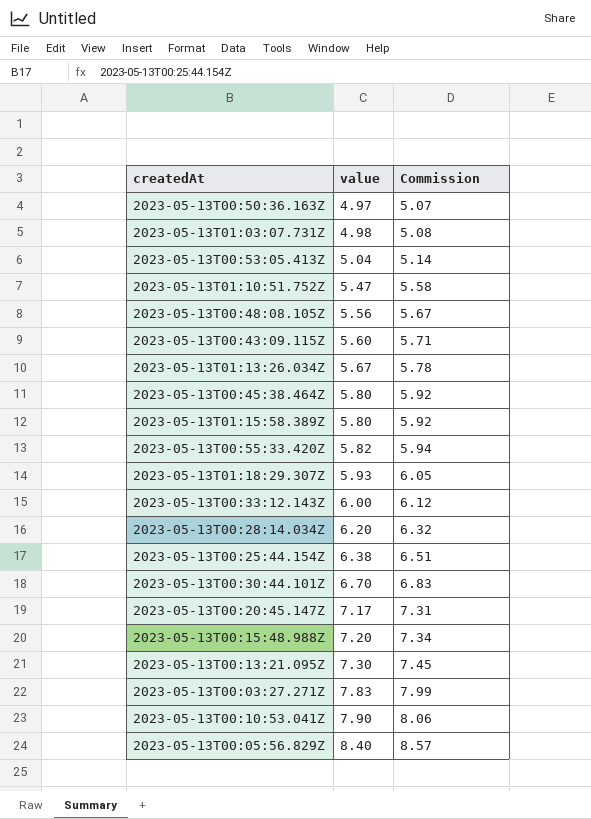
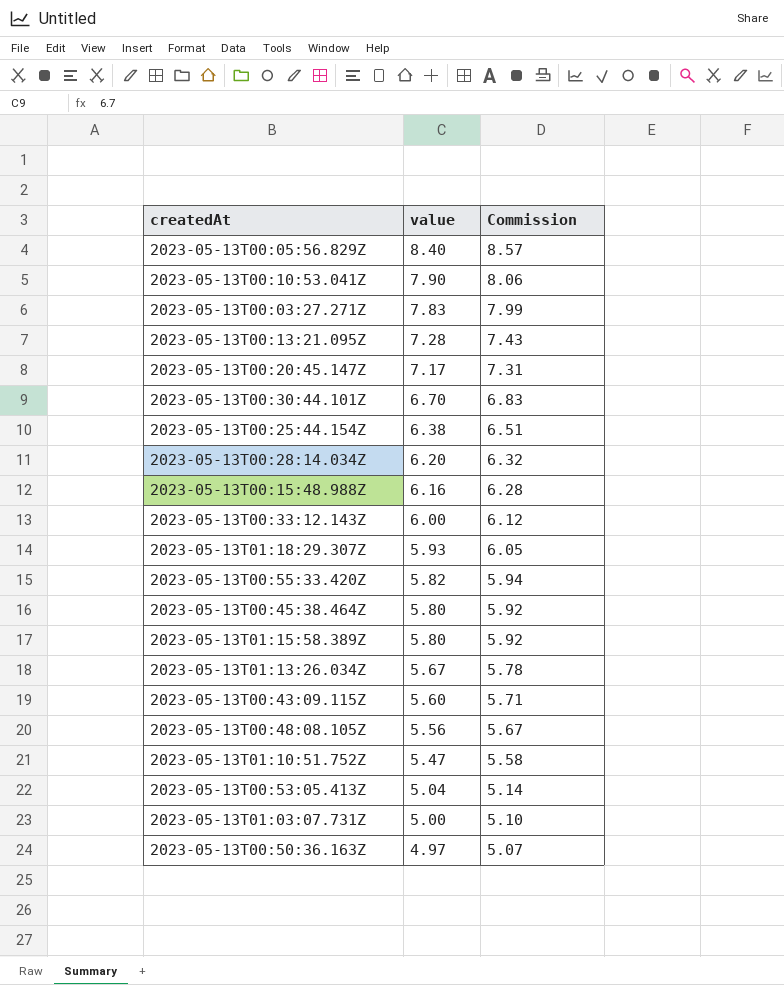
row order: value ascending -> value descending
2023-05-13T00:13:21.095Z | value: 7.30 -> 7.28
2023-05-13T00:13:21.095Z | Commission: 7.45 -> 7.43
2023-05-13T00:15:48.988Z | value: 7.20 -> 6.16
2023-05-13T00:15:48.988Z | Commission: 7.34 -> 6.28
2023-05-13T01:03:07.731Z | value: 4.98 -> 5.00
2023-05-13T01:03:07.731Z | Commission: 5.08 -> 5.10

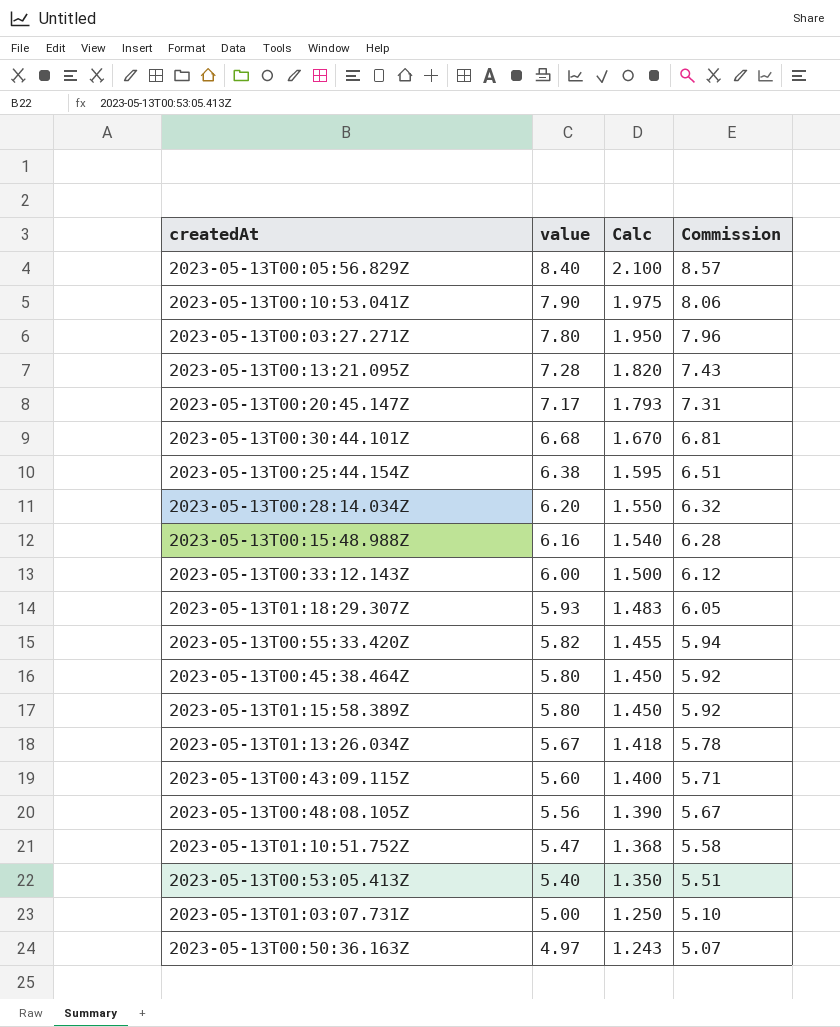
column Calc | formula: none -> [value] * 0.25
2023-05-13T00:03:27.271Z | value: 7.83 -> 7.80
2023-05-13T00:03:27.271Z | Commission: 7.99 -> 7.96
2023-05-13T00:30:44.101Z | value: 6.70 -> 6.68
2023-05-13T00:30:44.101Z | Commission: 6.83 -> 6.81
2023-05-13T00:53:05.413Z | value: 5.04 -> 5.40
2023-05-13T00:53:05.413Z | Commission: 5.14 -> 5.51

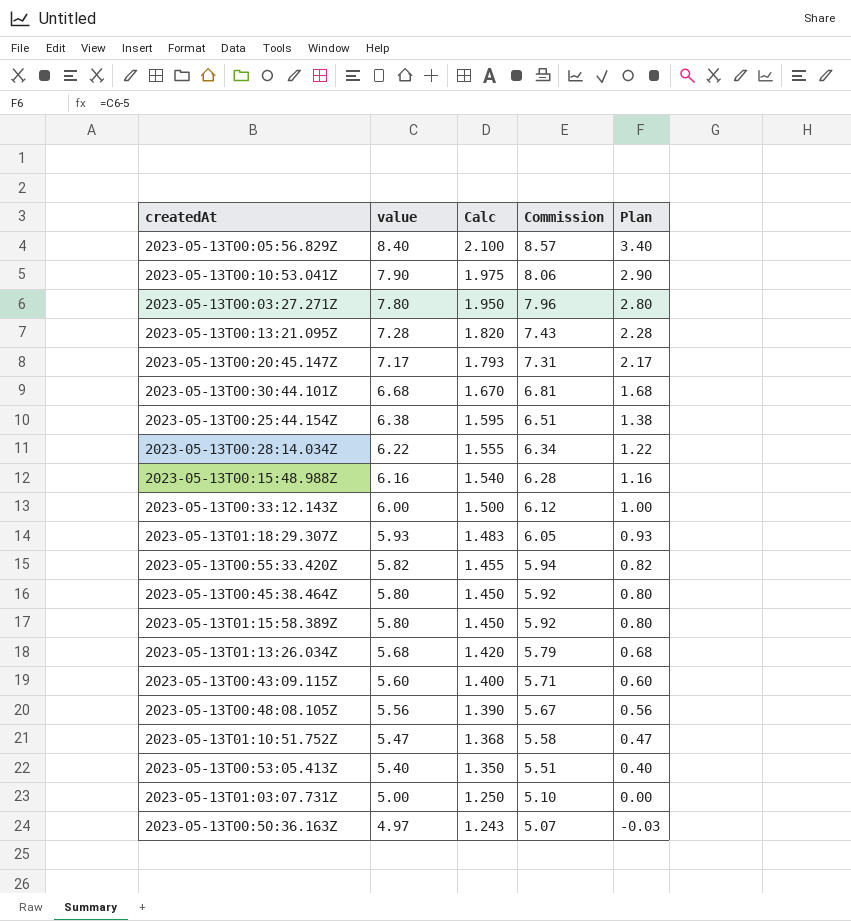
column Plan | formula: none -> [value] - 5
2023-05-13T00:28:14.034Z | value: 6.20 -> 6.22
2023-05-13T00:28:14.034Z | Calc: 1.550 -> 1.555
2023-05-13T00:28:14.034Z | Commission: 6.32 -> 6.34
2023-05-13T01:13:26.034Z | value: 5.67 -> 5.68
2023-05-13T01:13:26.034Z | Calc: 1.418 -> 1.420
2023-05-13T01:13:26.034Z | Commission: 5.78 -> 5.79

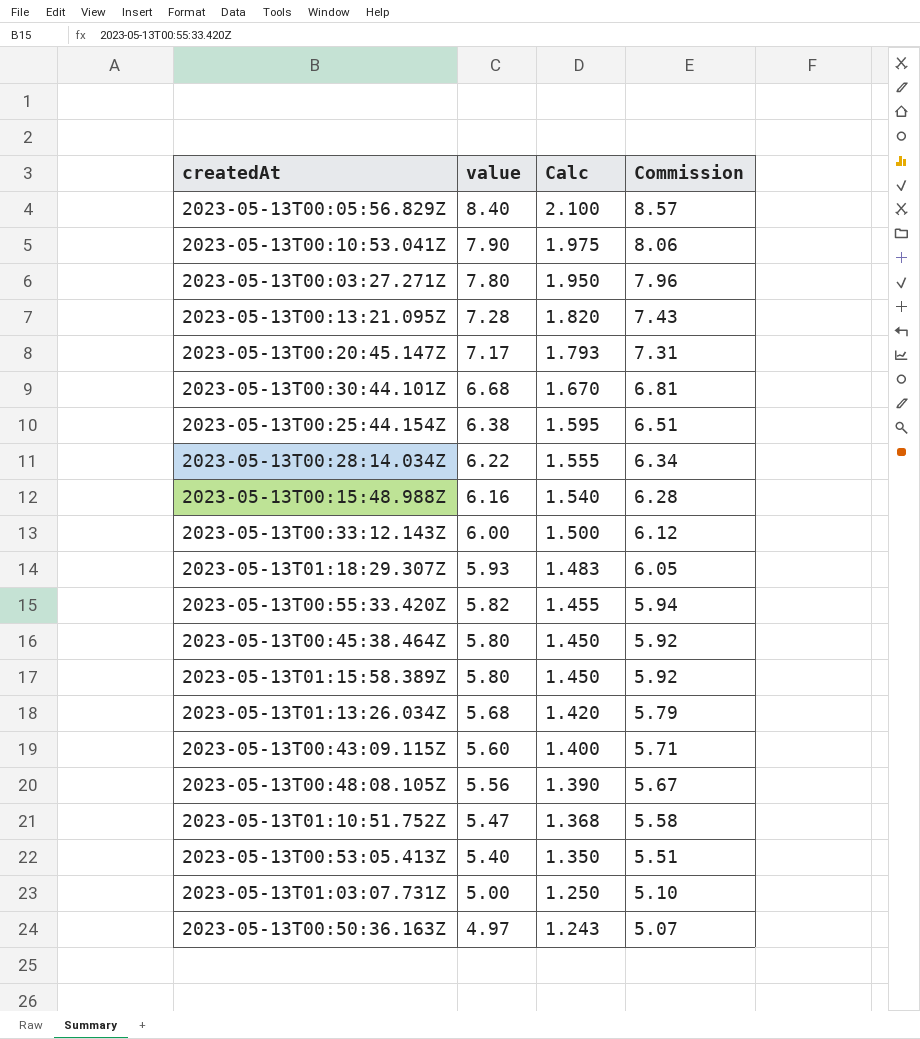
column Plan | formula: [value] - 5 -> none

